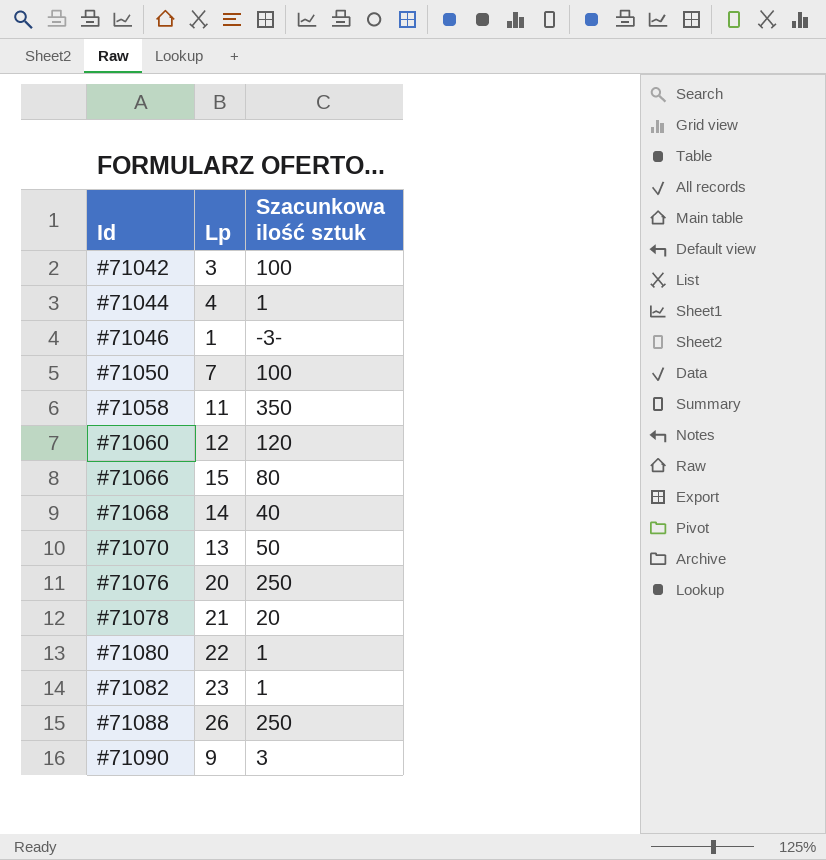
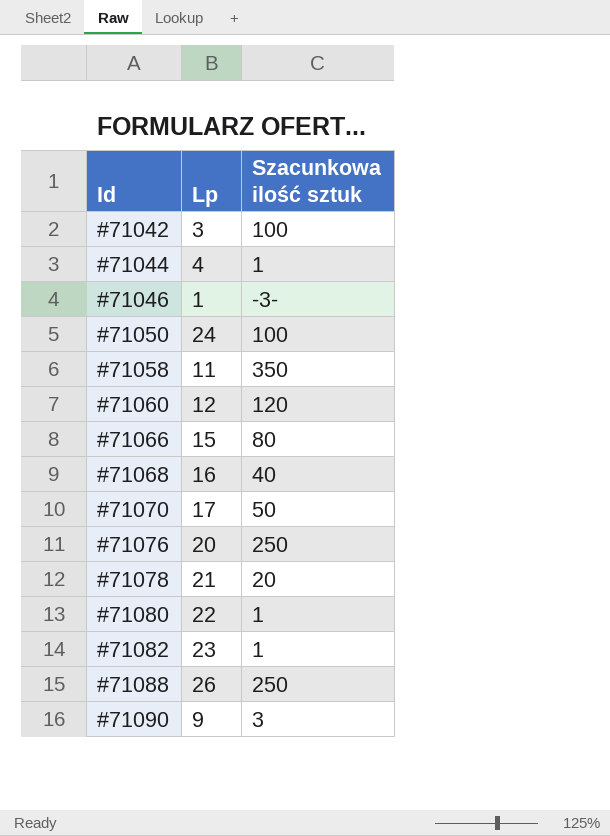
#71050 | Lp: 7 -> 24
#71068 | Lp: 14 -> 16
#71070 | Lp: 13 -> 17

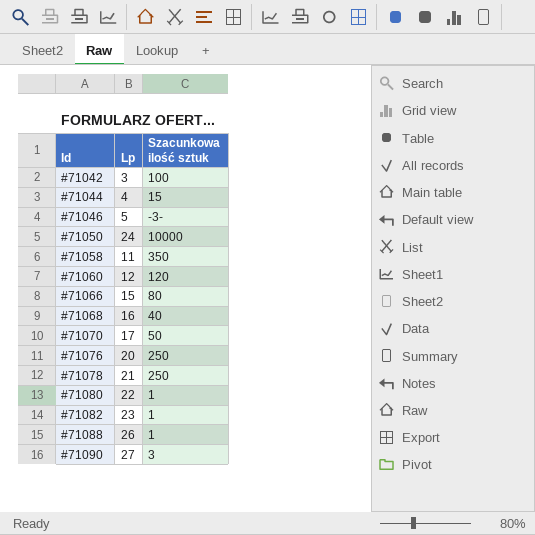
#71044 | Szacunkowa ilość sztuk: 1 -> 15
#71046 | Lp: 1 -> 5
#71050 | Szacunkowa ilość sztuk: 100 -> 10000
#71078 | Szacunkowa ilość sztuk: 20 -> 250
#71088 | Szacunkowa ilość sztuk: 250 -> 1
#71090 | Lp: 9 -> 27

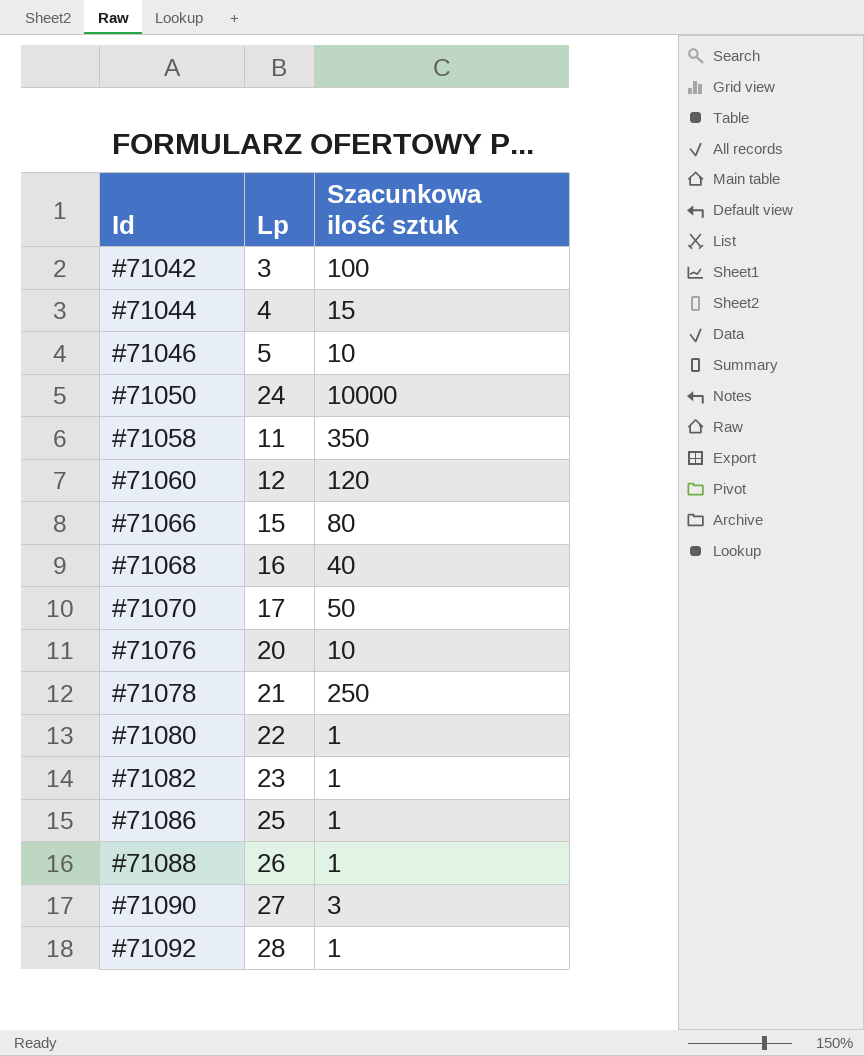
#71046 | Szacunkowa ilość sztuk: -3- -> 10
#71076 | Szacunkowa ilość sztuk: 250 -> 10
row #71086: none -> 25 | 1
row #71092: none -> 28 | 1

